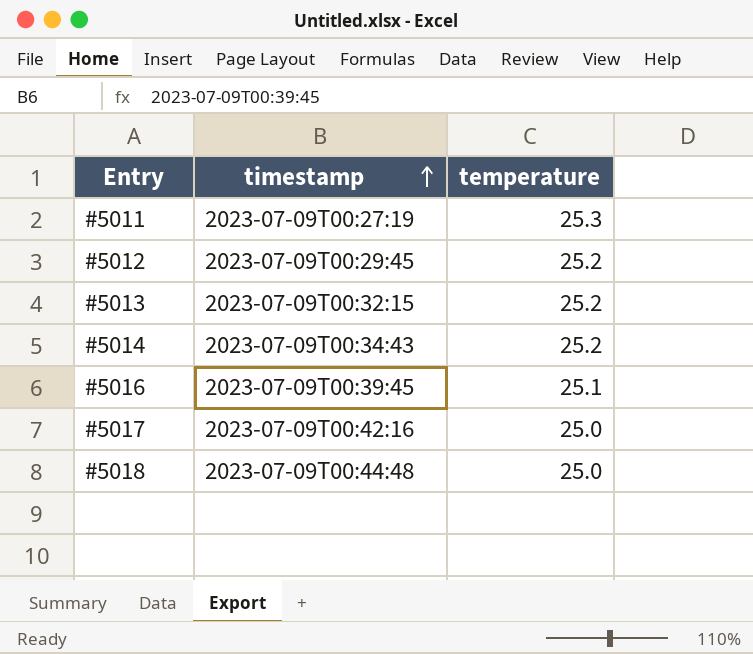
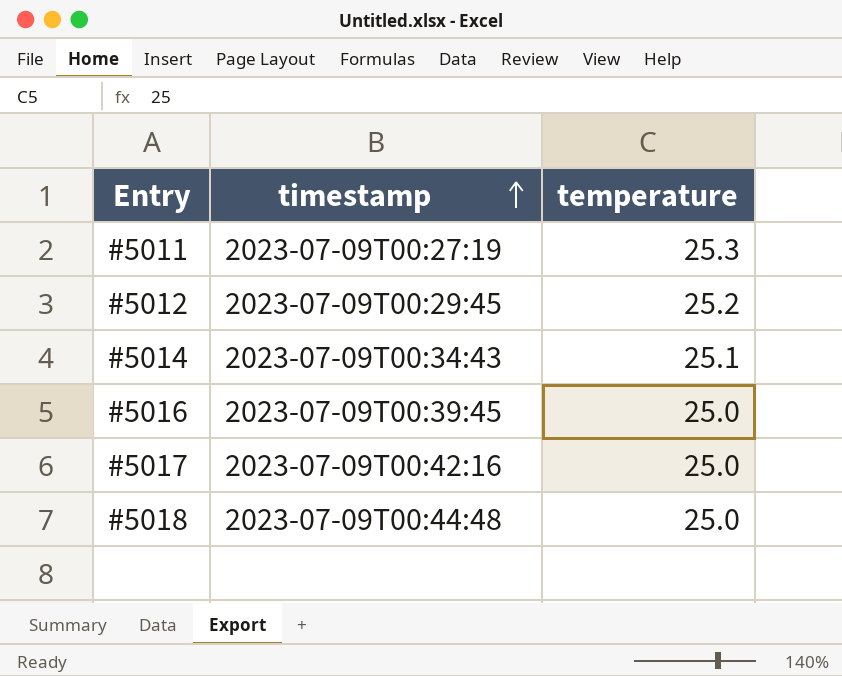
row #5013: 2023-07-09T00:32:15 | 25.2 -> none
#5014 | temperature: 25.2 -> 25.1
#5016 | temperature: 25.1 -> 25.0

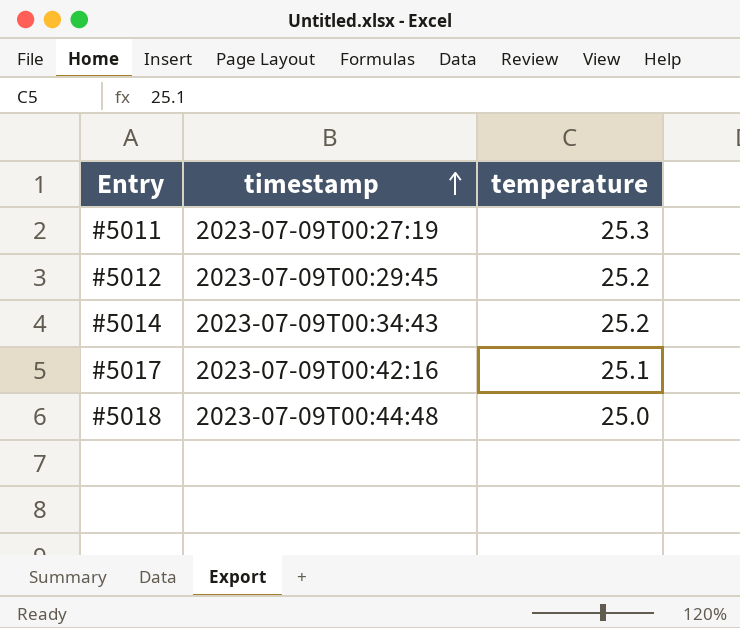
row #5016: 2023-07-09T00:39:45 | 25.0 -> none
#5014 | temperature: 25.1 -> 25.2
#5017 | temperature: 25.0 -> 25.1

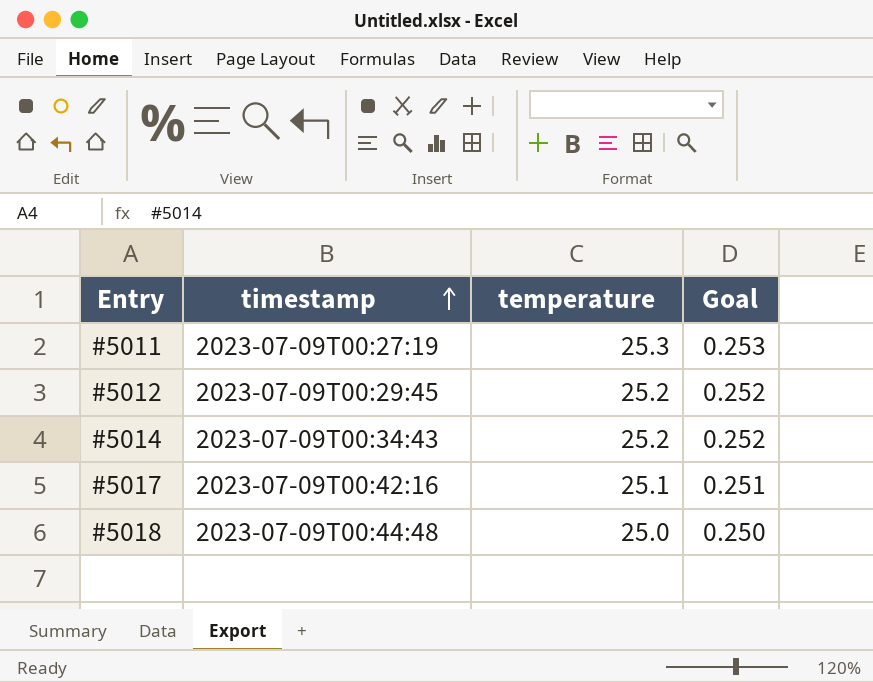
column Goal | formula: none -> [temperature] * 0.01

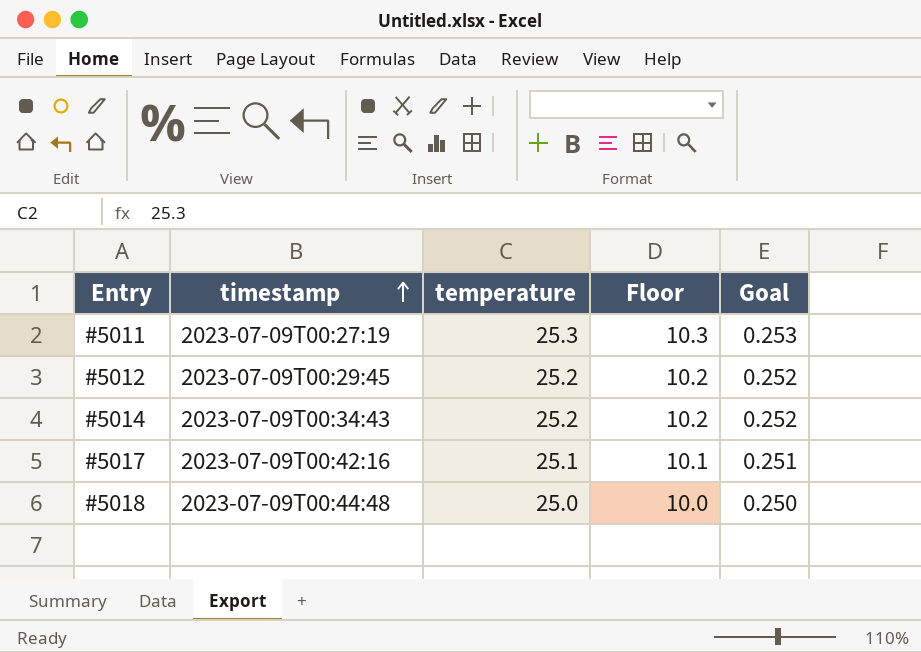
column Floor | formula: none -> [temperature] - 15

